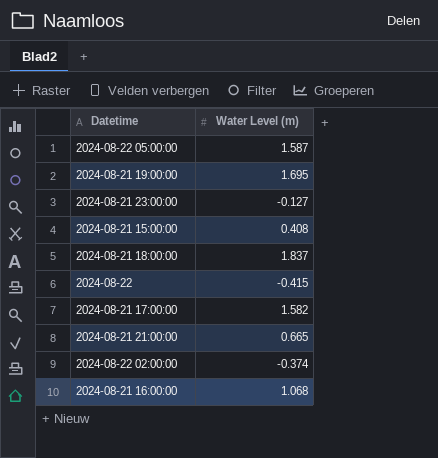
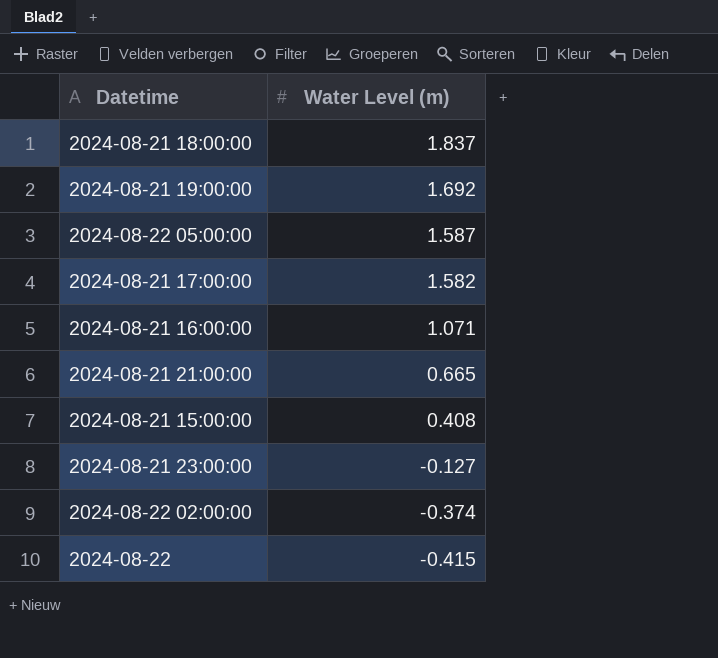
row order: none -> Water Level (m) descending
2024-08-21 19:00:00 | Water Level (m): 1.695 -> 1.692
2024-08-21 16:00:00 | Water Level (m): 1.068 -> 1.071

